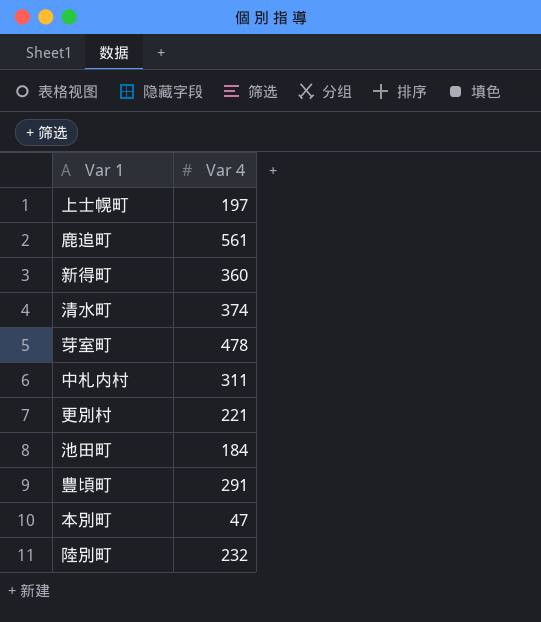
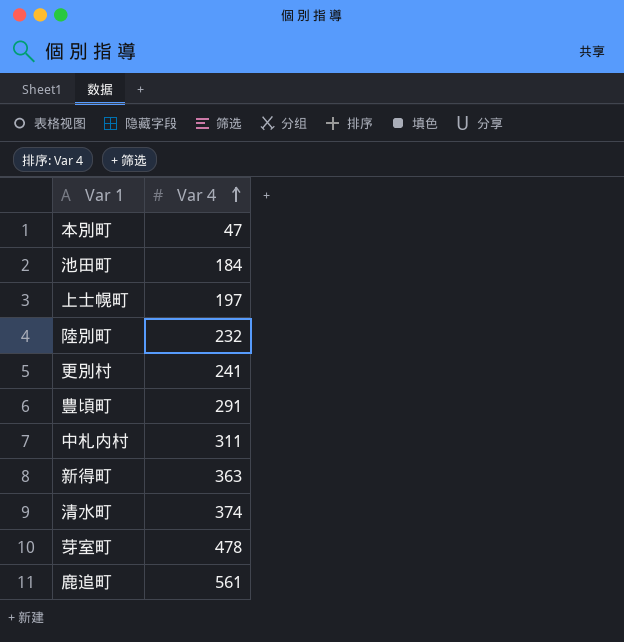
row order: none -> Var 4 ascending
更別村 | Var 4: 221 -> 241
新得町 | Var 4: 360 -> 363

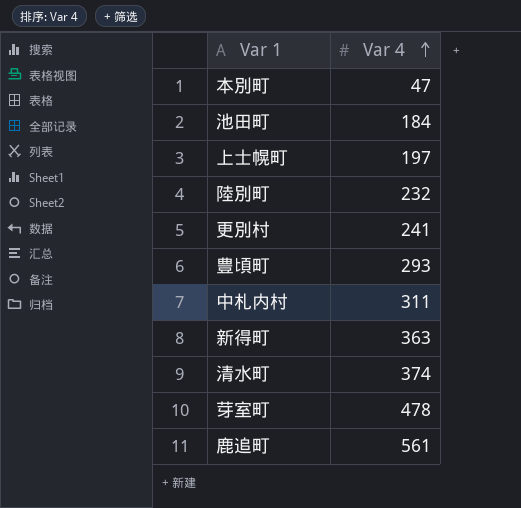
豊頃町 | Var 4: 291 -> 293

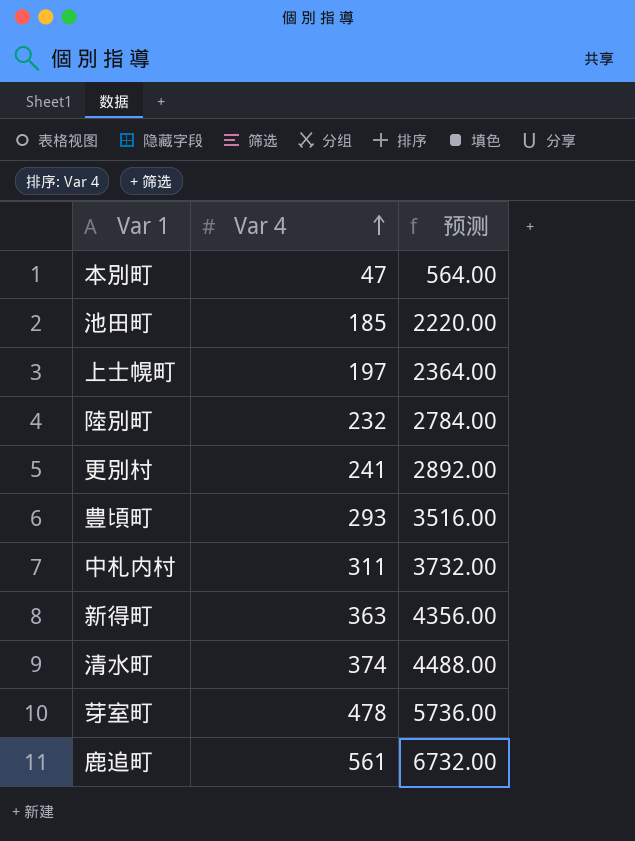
column 预测 | formula: none -> [Var 4] * 12
池田町 | Var 4: 184 -> 185

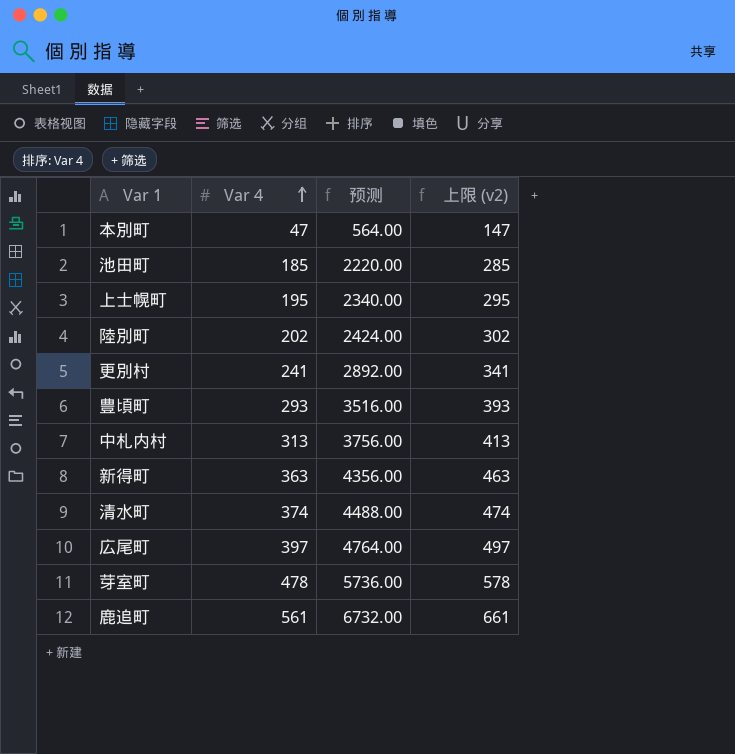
column 上限 (v2) | formula: none -> [Var 4] + 100
上士幌町 | Var 4: 197 -> 195
上士幌町 | 预测: 2364.00 -> 2340.00
陸別町 | Var 4: 232 -> 202
陸別町 | 预测: 2784.00 -> 2424.00
中札内村 | Var 4: 311 -> 313
中札内村 | 预测: 3732.00 -> 3756.00
row 広尾町: none -> 397 | 4764.00 | 497

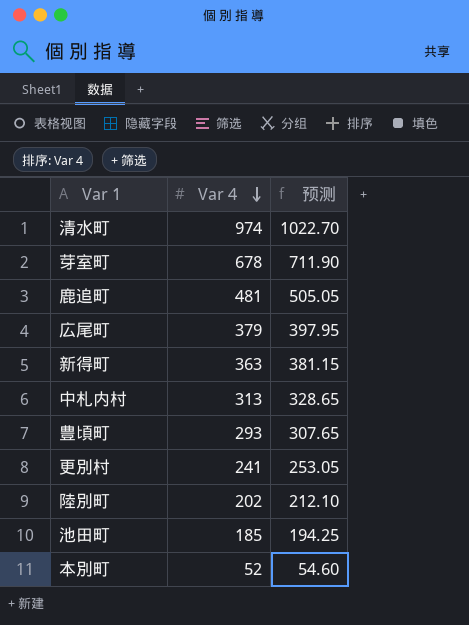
row order: Var 4 ascending -> Var 4 descending
column 上限 (v2) | formula: [Var 4] + 100 -> none
column 预测 | formula: [Var 4] * 12 -> [Var 4] * 1.05
row 上士幌町: 195 | 2340.00 | 295 -> none
清水町 | Var 4: 374 -> 974
芽室町 | Var 4: 478 -> 678
鹿追町 | Var 4: 561 -> 481
広尾町 | Var 4: 397 -> 379
本別町 | Var 4: 47 -> 52

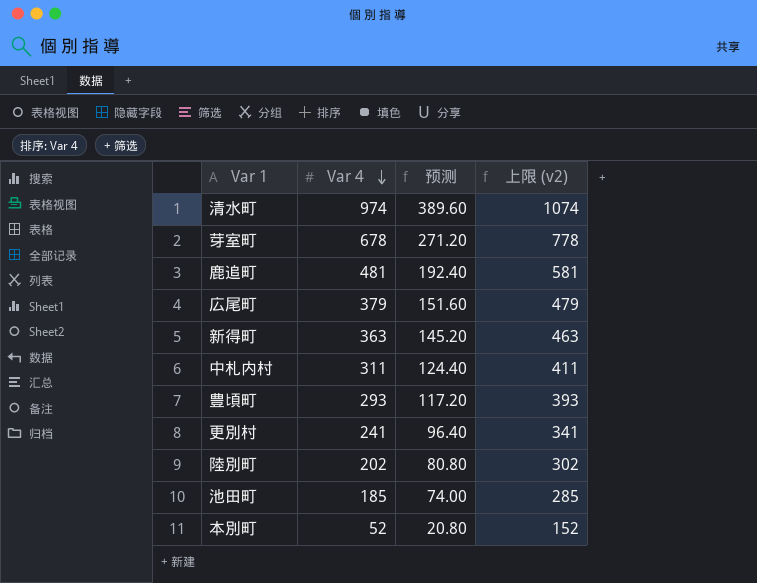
column 预测 | formula: [Var 4] * 1.05 -> [Var 4] * 0.4
column 上限 (v2) | formula: none -> [Var 4] + 100
中札内村 | Var 4: 313 -> 311

